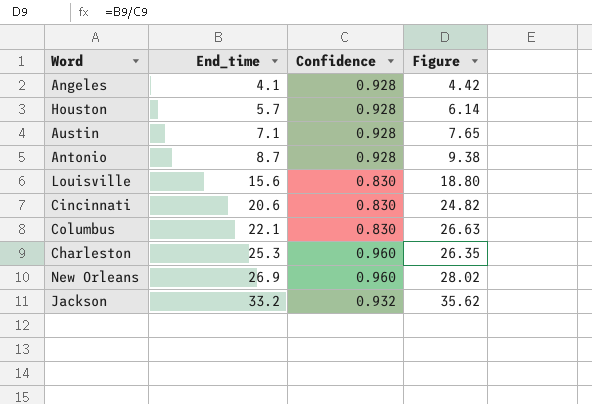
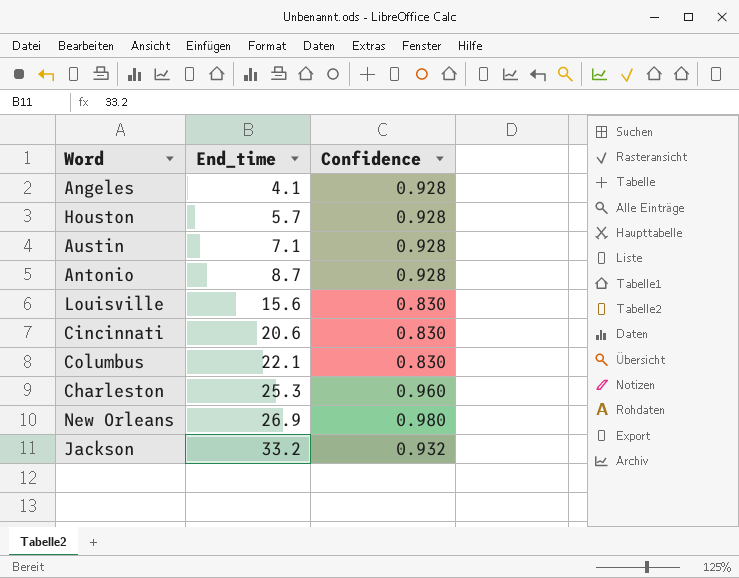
column Figure | formula: [End_time] / [Confidence] -> none
New Orleans | Confidence: 0.960 -> 0.980

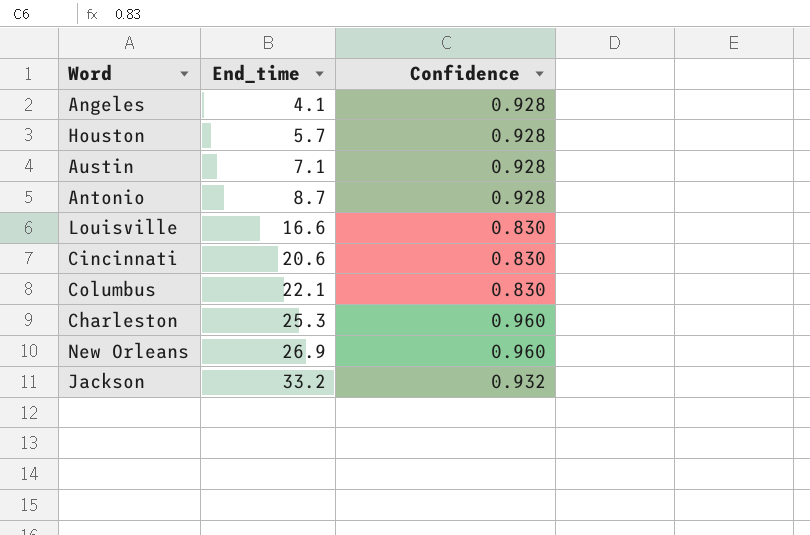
Louisville | End_time: 15.6 -> 16.6
New Orleans | Confidence: 0.980 -> 0.960

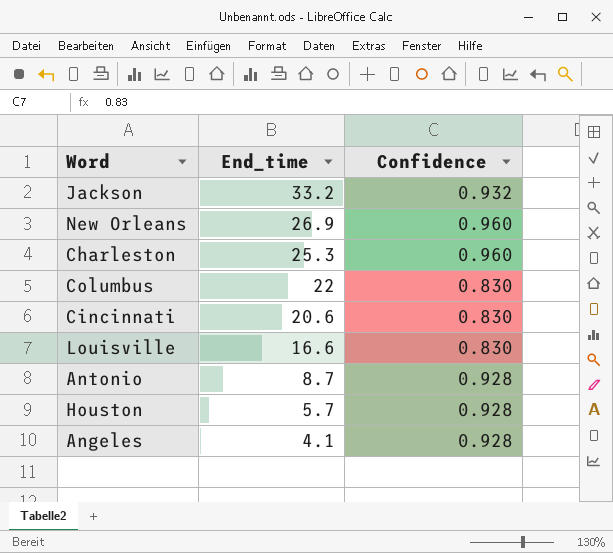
row order: End_time ascending -> End_time descending
row Austin: 7.1 | 0.928 -> none
Columbus | End_time: 22.1 -> 22

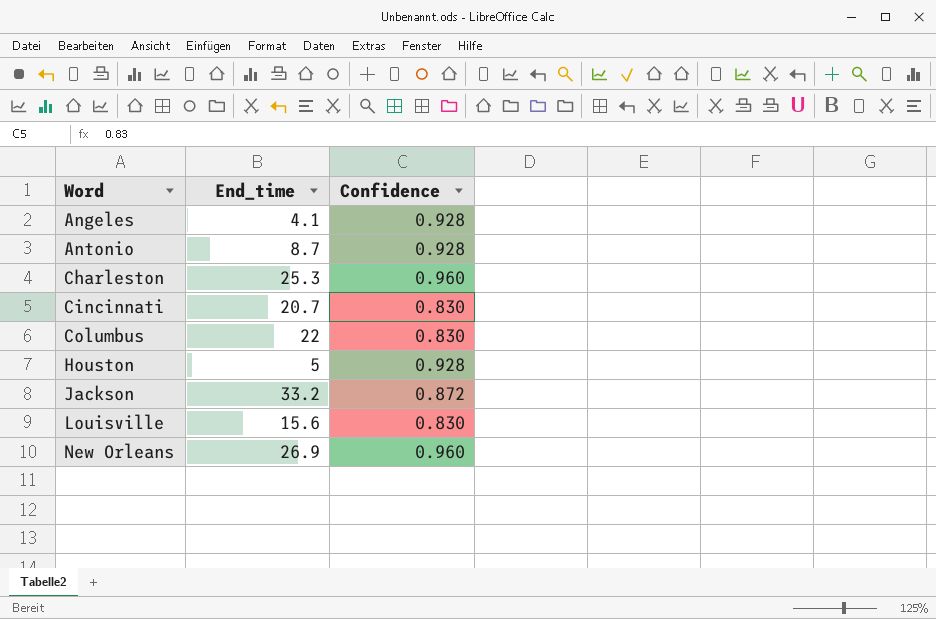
row order: End_time descending -> Word ascending
Cincinnati | End_time: 20.6 -> 20.7
Houston | End_time: 5.7 -> 5
Jackson | Confidence: 0.932 -> 0.872
Louisville | End_time: 16.6 -> 15.6

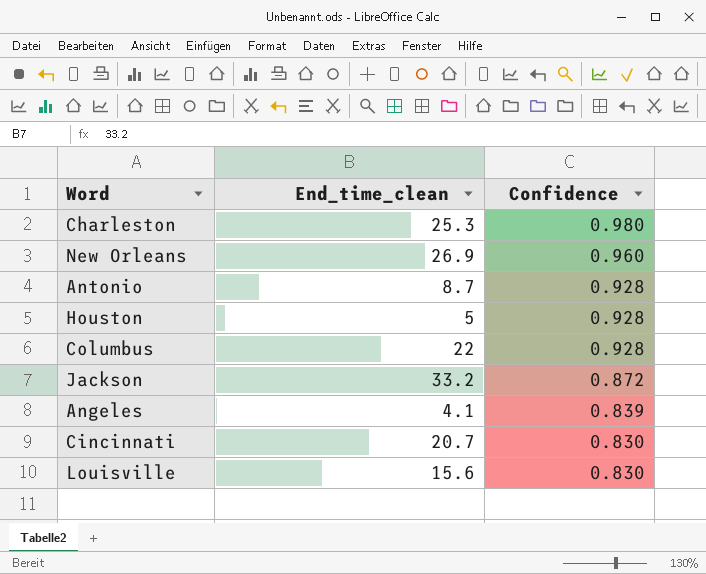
row order: Word ascending -> Confidence descending
column name: End_time -> End_time_clean
Charleston | Confidence: 0.960 -> 0.980
Columbus | Confidence: 0.830 -> 0.928
Angeles | Confidence: 0.928 -> 0.839

